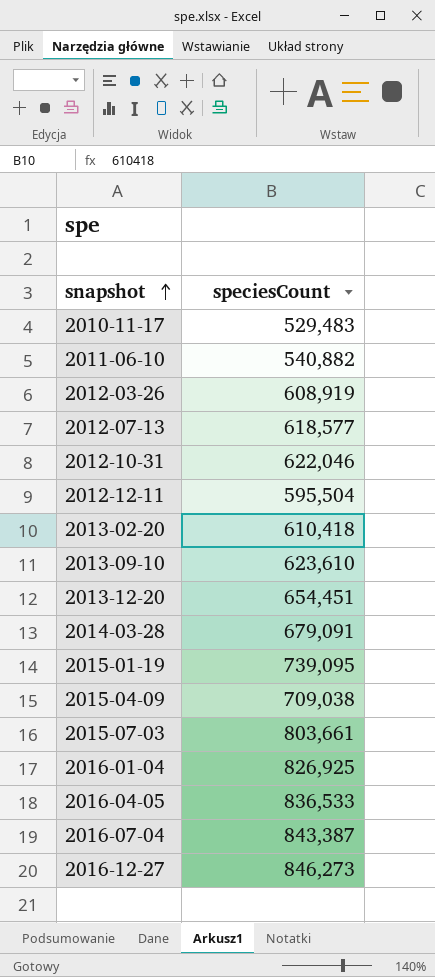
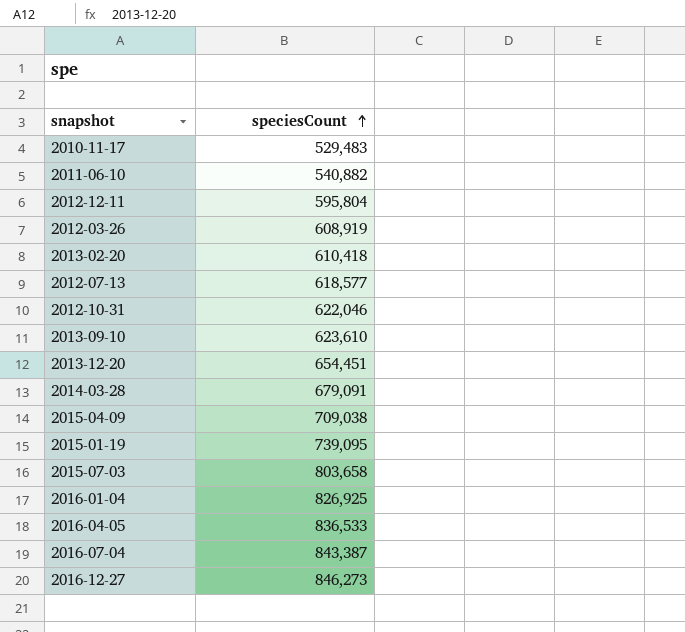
row order: snapshot ascending -> speciesCount ascending
2012-12-11 | speciesCount: 595,504 -> 595,804
2015-07-03 | speciesCount: 803,661 -> 803,658

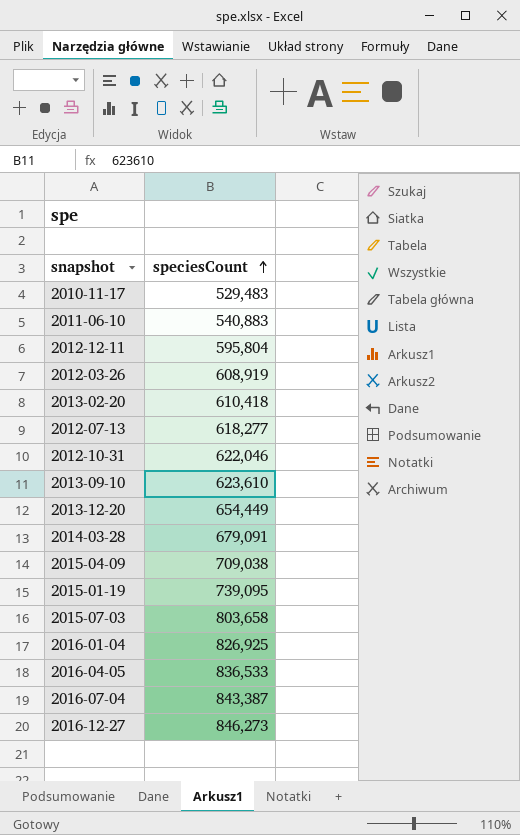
2011-06-10 | speciesCount: 540,882 -> 540,883
2012-07-13 | speciesCount: 618,577 -> 618,277
2013-12-20 | speciesCount: 654,451 -> 654,449

